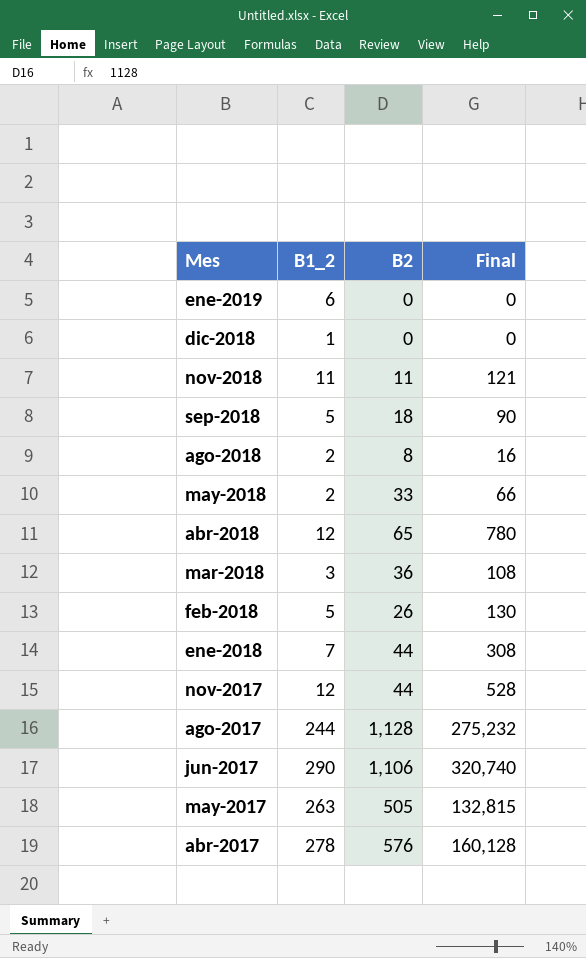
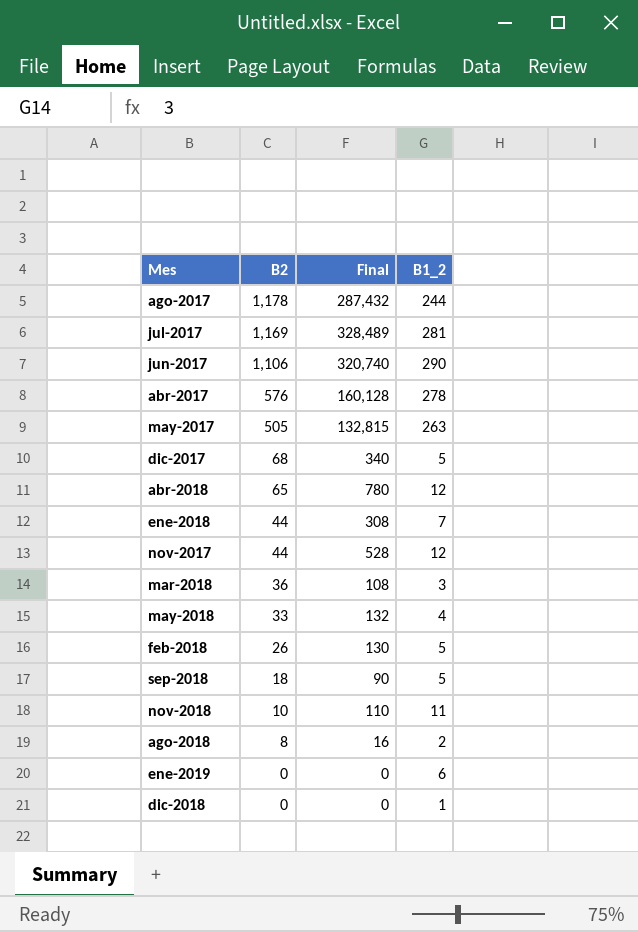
row order: Mes descending -> B2 descending
column B1_2 | position: 2 -> 4
ago-2017 | B2: 1,128 -> 1,178
ago-2017 | Final: 275,232 -> 287,432
row jul-2017: none -> 1,169 | 328,489 | 281
row dic-2017: none -> 68 | 340 | 5
may-2018 | Final: 66 -> 132
may-2018 | B1_2: 2 -> 4
nov-2018 | B2: 11 -> 10
nov-2018 | Final: 121 -> 110

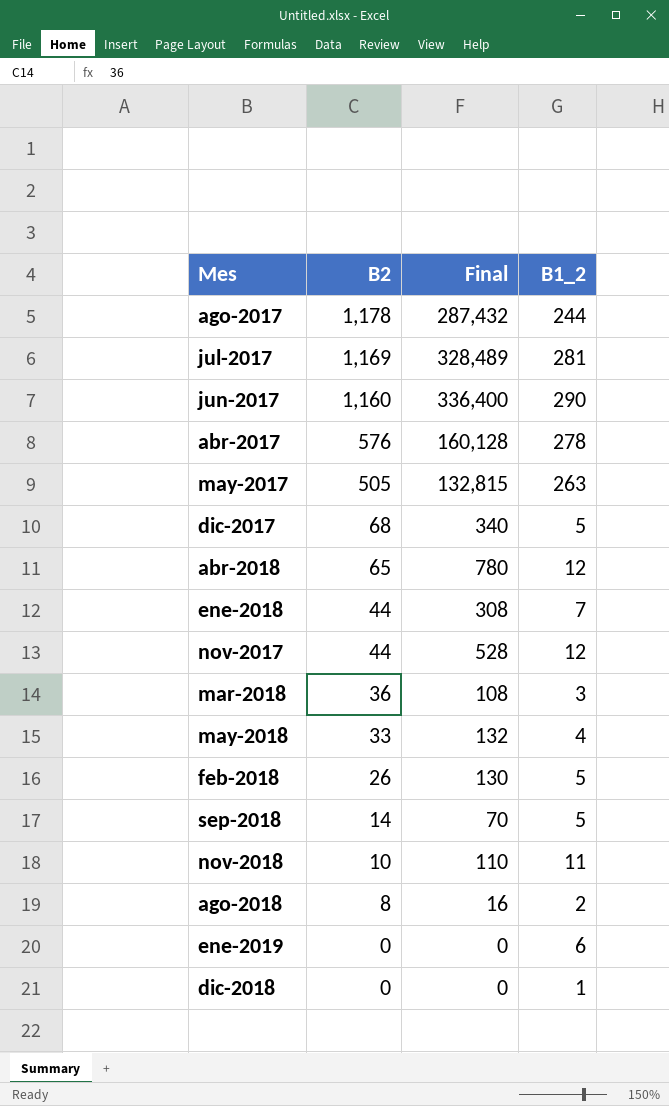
jun-2017 | B2: 1,106 -> 1,160
jun-2017 | Final: 320,740 -> 336,400
sep-2018 | B2: 18 -> 14
sep-2018 | Final: 90 -> 70

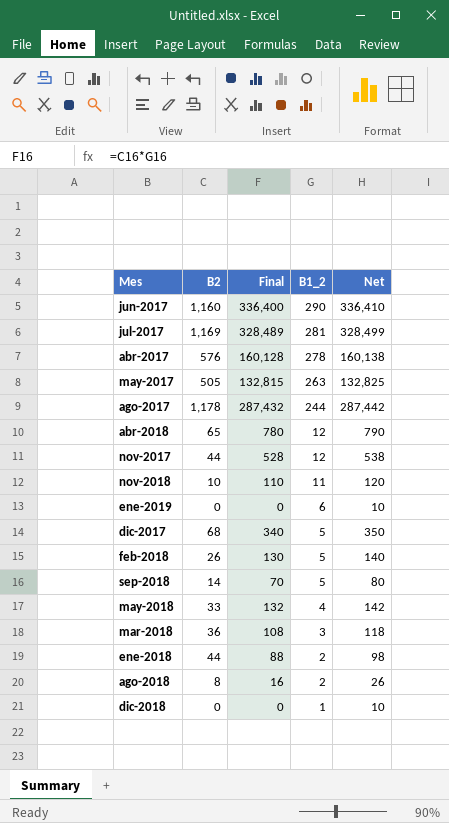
row order: B2 descending -> B1_2 descending
column Net | formula: none -> [Final] + 10
ene-2018 | Final: 308 -> 88
ene-2018 | B1_2: 7 -> 2

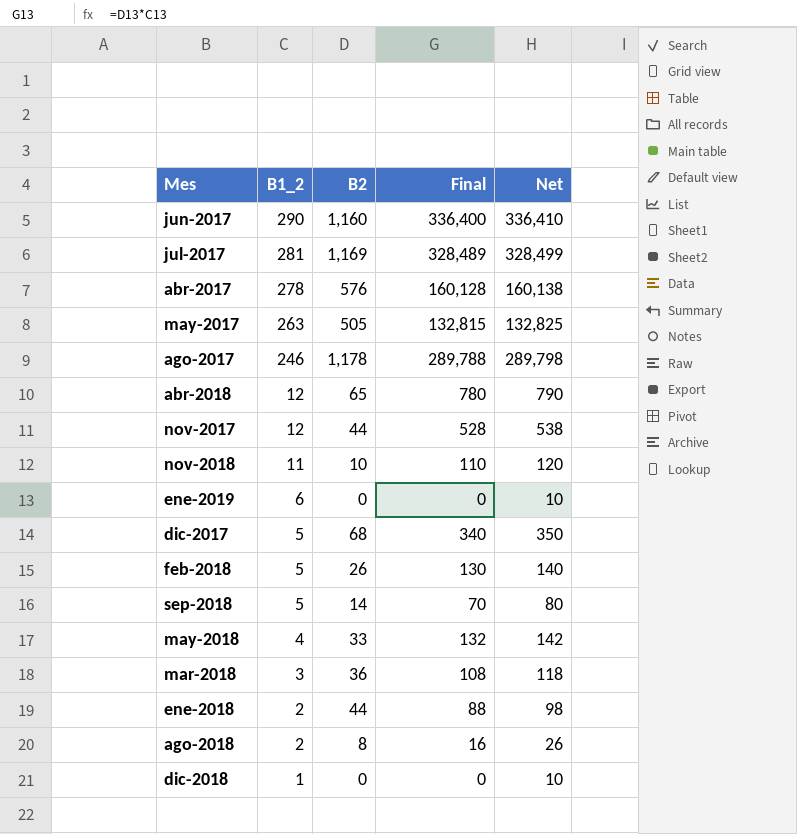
column B1_2 | position: 4 -> 2
ago-2017 | B1_2: 244 -> 246
ago-2017 | Final: 287,432 -> 289,788
ago-2017 | Net: 287,442 -> 289,798

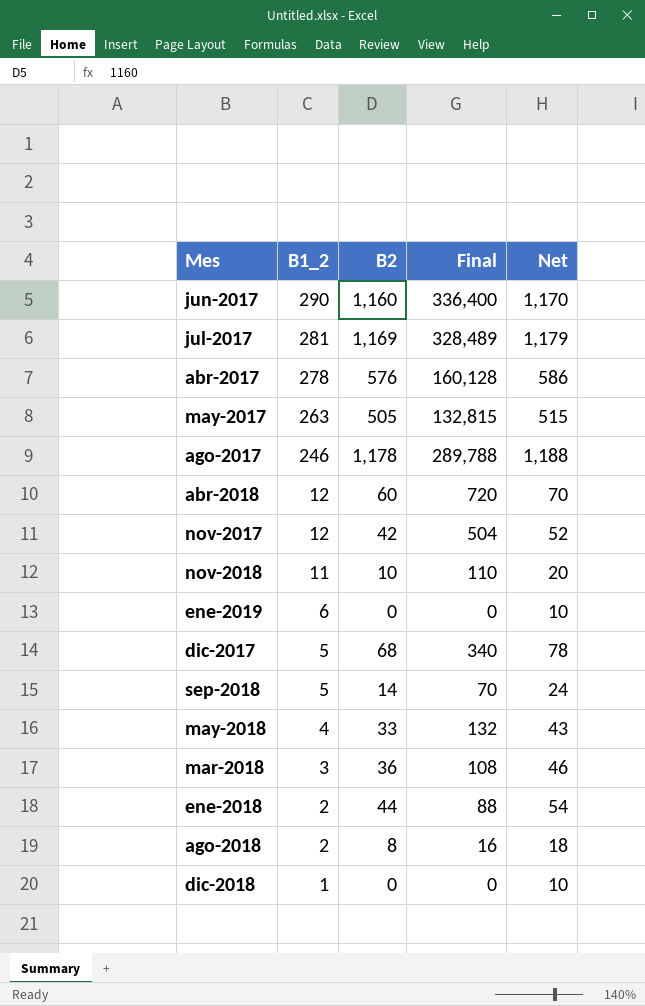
column Net | formula: [Final] + 10 -> [B2] + 10
row feb-2018: 5 | 26 | 130 | 140 -> none
abr-2018 | B2: 65 -> 60
abr-2018 | Final: 780 -> 720
nov-2017 | B2: 44 -> 42
nov-2017 | Final: 528 -> 504

